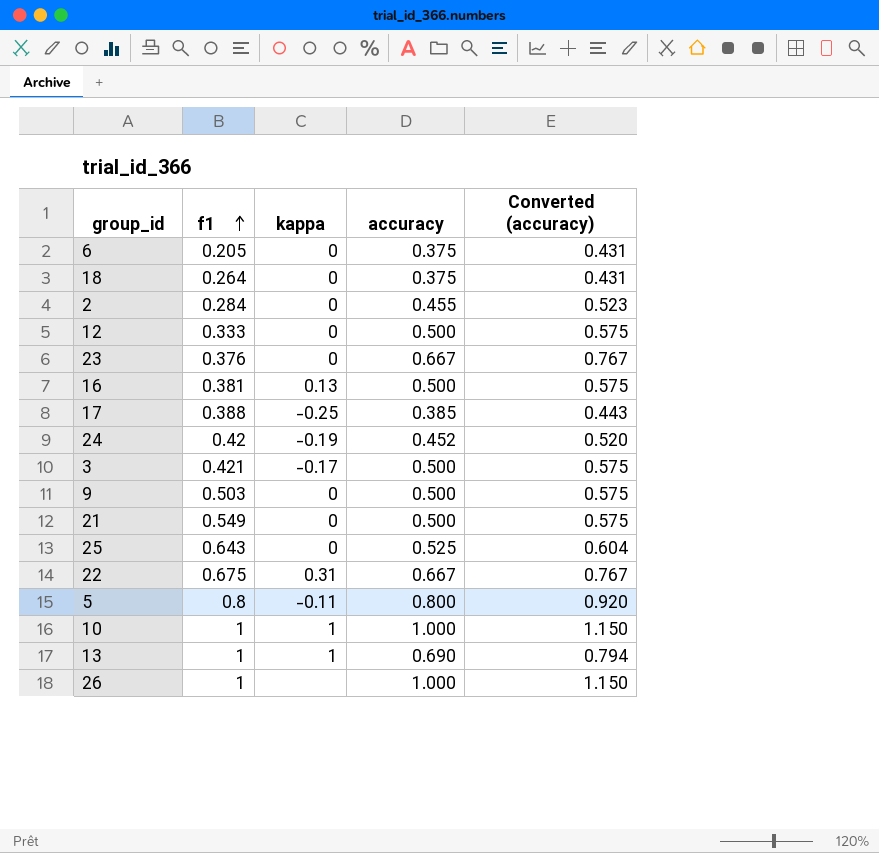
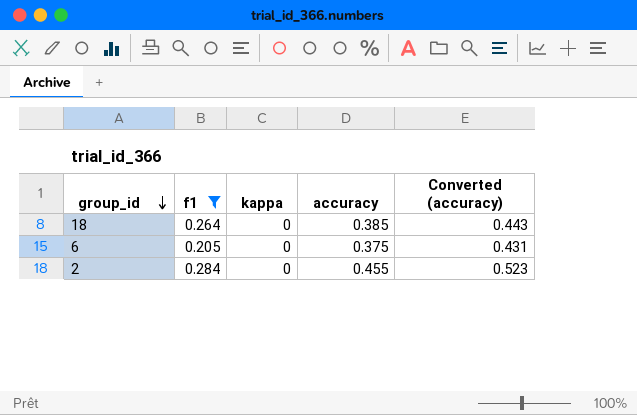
filter: none -> f1 <= 0.284
row order: f1 ascending -> group_id descending
18 | accuracy: 0.375 -> 0.385
18 | Converted (accuracy): 0.431 -> 0.443

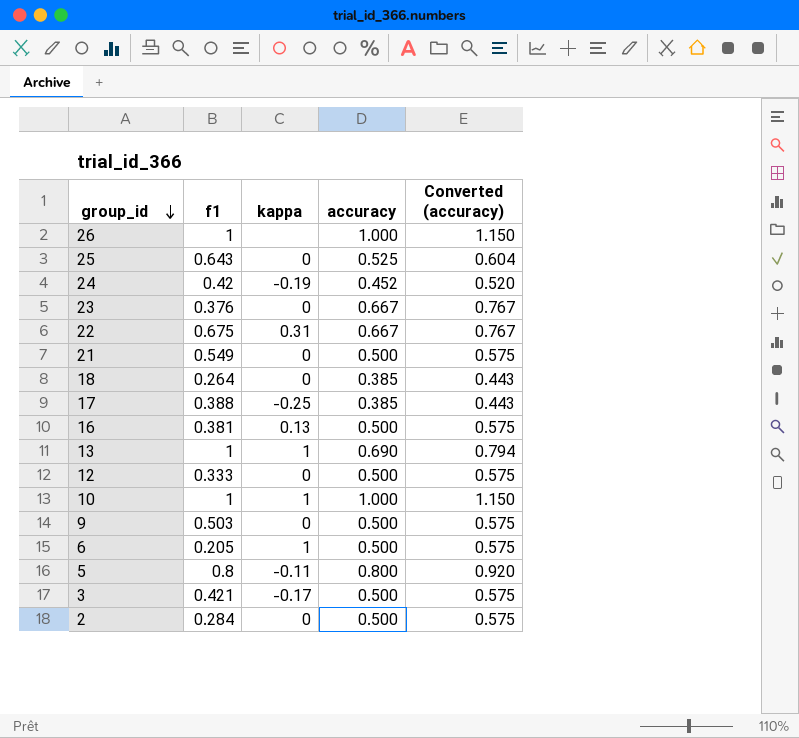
filter: f1 <= 0.284 -> none
6 | kappa: 0 -> 1
6 | accuracy: 0.375 -> 0.500
6 | Converted (accuracy): 0.431 -> 0.575
2 | accuracy: 0.455 -> 0.500
2 | Converted (accuracy): 0.523 -> 0.575

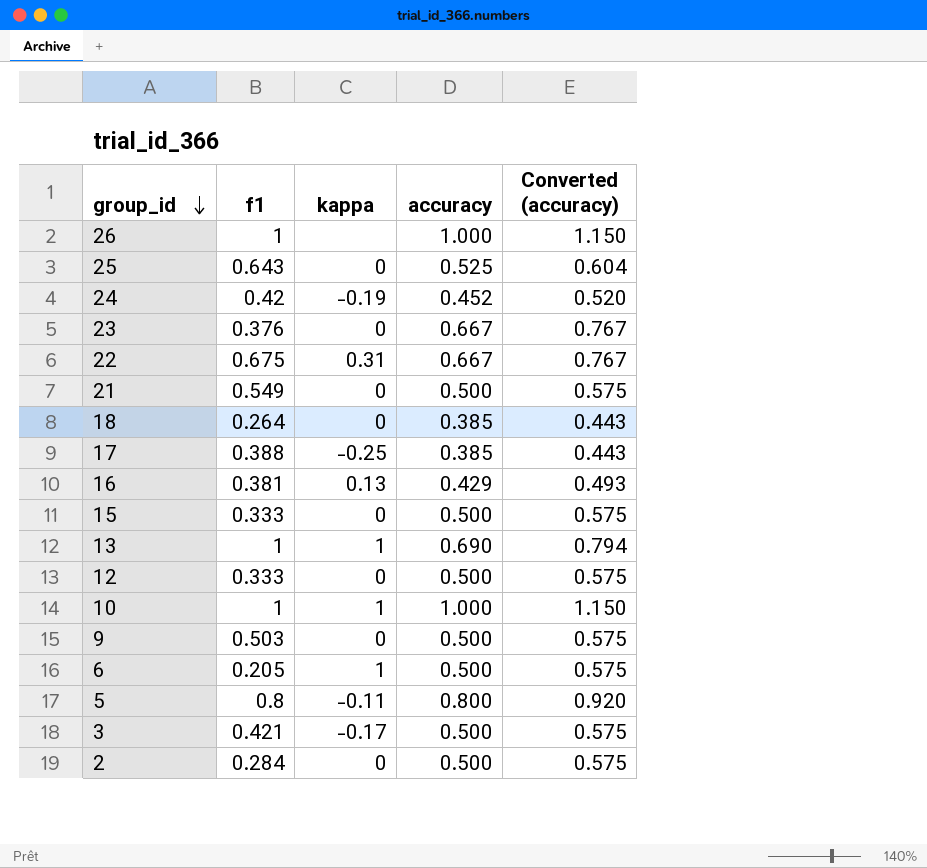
16 | accuracy: 0.500 -> 0.429
16 | Converted (accuracy): 0.575 -> 0.493
row 15: none -> 0.333 | 0 | 0.500 | 0.575

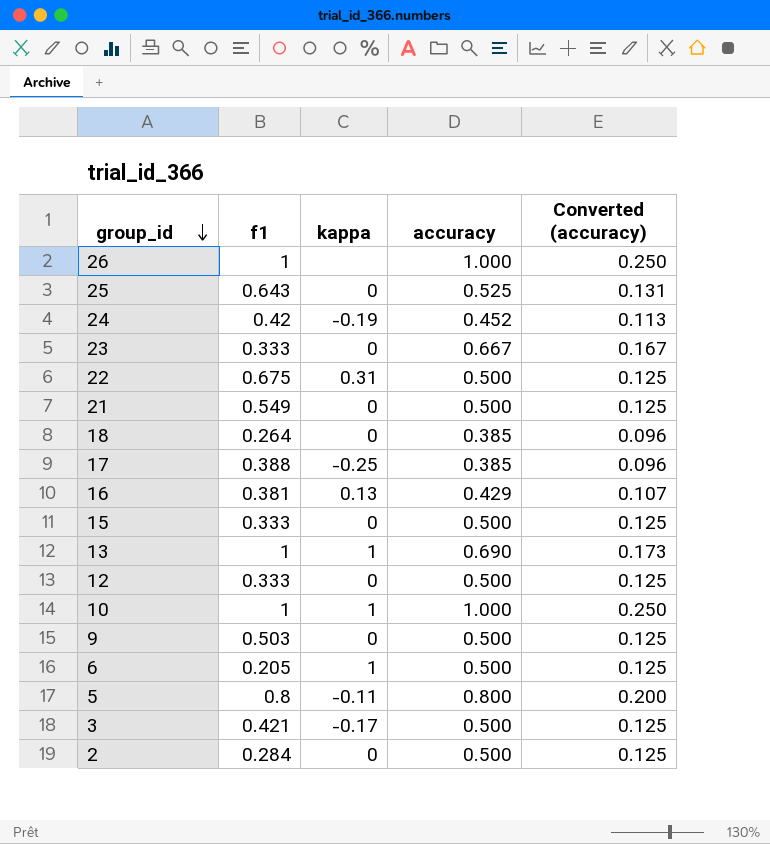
column Converted (accuracy) | formula: [accuracy] * 1.15 -> [accuracy] * 0.25
23 | f1: 0.376 -> 0.333
22 | accuracy: 0.667 -> 0.500

